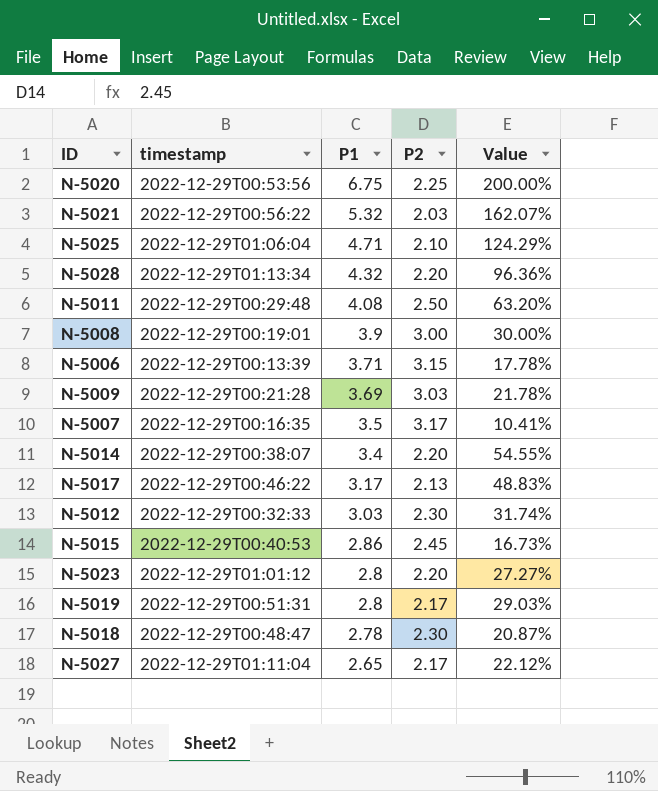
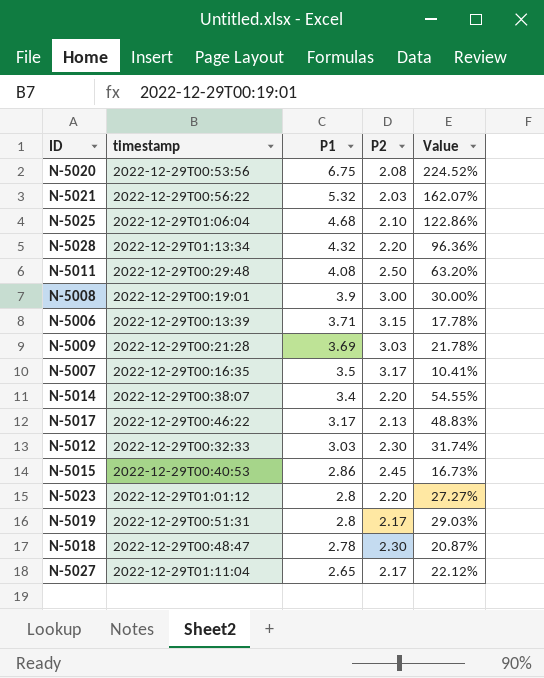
N-5020 | P2: 2.25 -> 2.08
N-5020 | Value: 200.00% -> 224.52%
N-5025 | P1: 4.71 -> 4.68
N-5025 | Value: 124.29% -> 122.86%

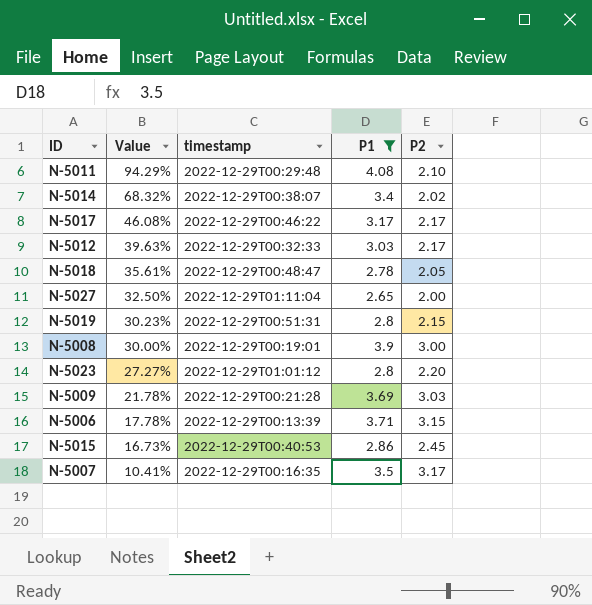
filter: none -> P1 <= 4.08
row order: P1 descending -> Value descending
column Value | position: 5 -> 2
N-5011 | Value: 63.20% -> 94.29%
N-5011 | P2: 2.50 -> 2.10
N-5014 | Value: 54.55% -> 68.32%
N-5014 | P2: 2.20 -> 2.02
N-5017 | Value: 48.83% -> 46.08%
N-5017 | P2: 2.13 -> 2.17
N-5012 | Value: 31.74% -> 39.63%
N-5012 | P2: 2.30 -> 2.17
N-5018 | Value: 20.87% -> 35.61%
N-5018 | P2: 2.30 -> 2.05
N-5027 | Value: 22.12% -> 32.50%
N-5027 | P2: 2.17 -> 2.00
N-5019 | Value: 29.03% -> 30.23%
N-5019 | P2: 2.17 -> 2.15

